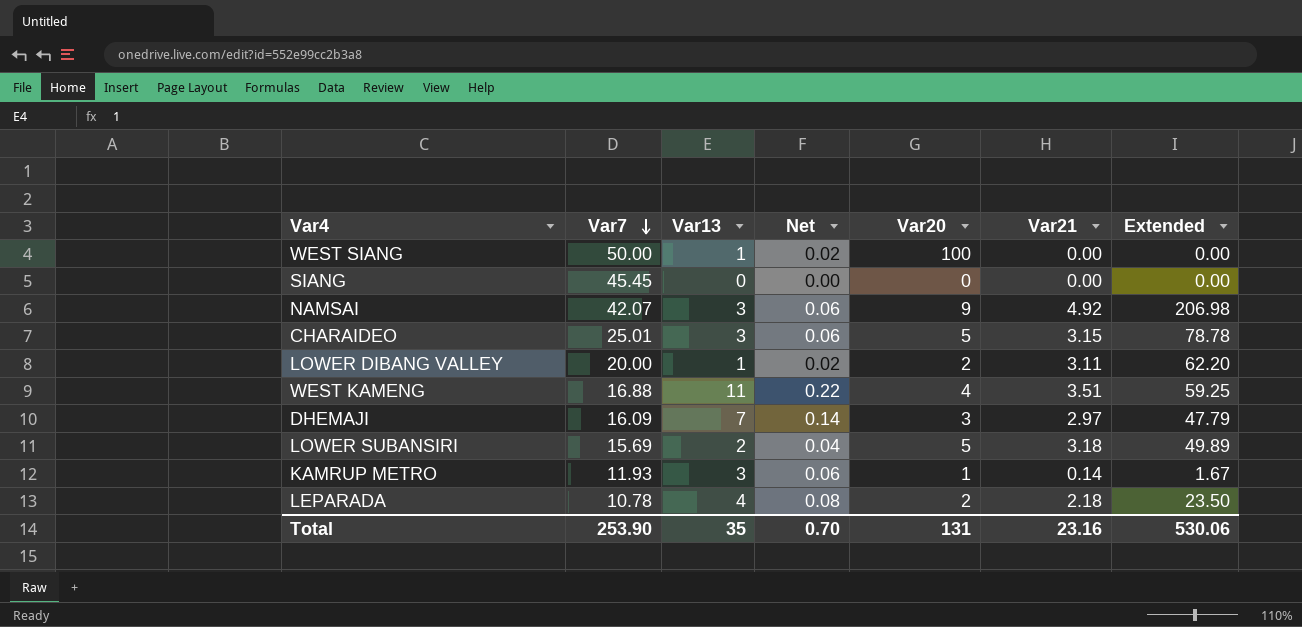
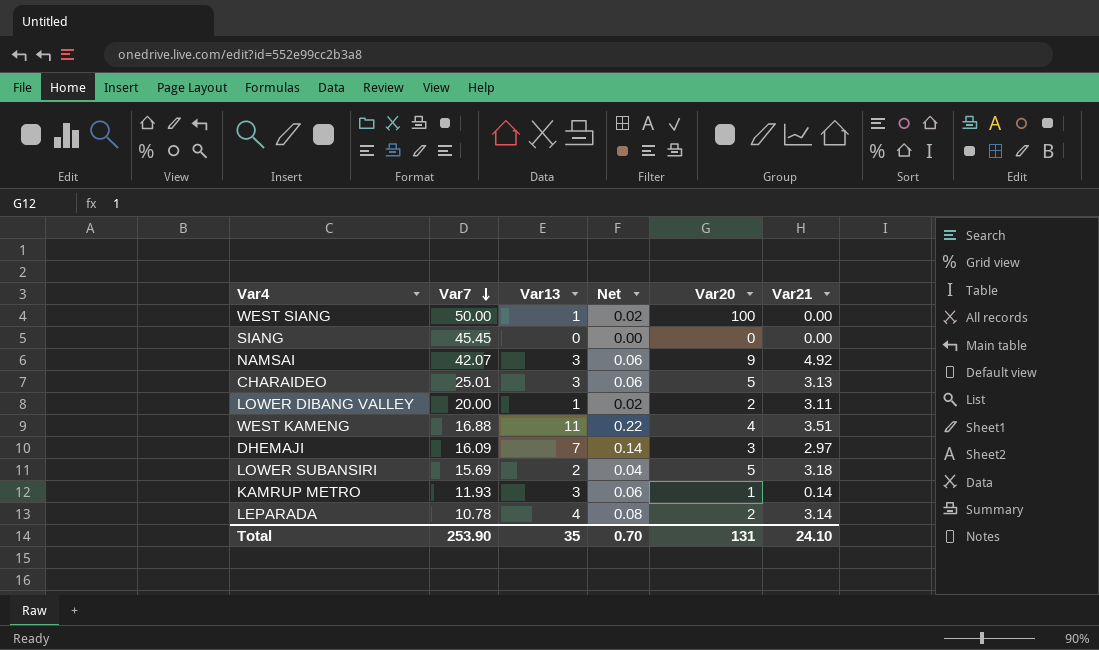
column Extended | formula: [Var7] * [Var21] -> none
CHARAIDEO | Var21: 3.15 -> 3.13
LEPARADA | Var21: 2.18 -> 3.14
Total | Var21: 23.16 -> 24.10

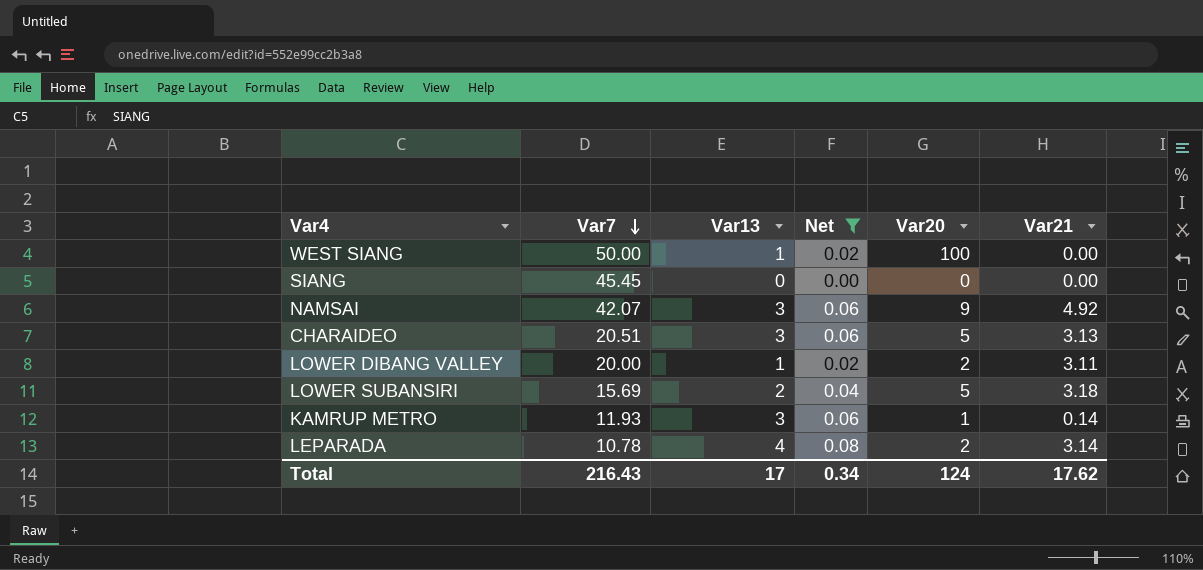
filter: none -> Net <= 0.08
CHARAIDEO | Var7: 25.01 -> 20.51
Total | Var7: 253.90 -> 216.43
Total | Var13: 35 -> 17
Total | Net: 0.70 -> 0.34
Total | Var20: 131 -> 124
Total | Var21: 24.10 -> 17.62

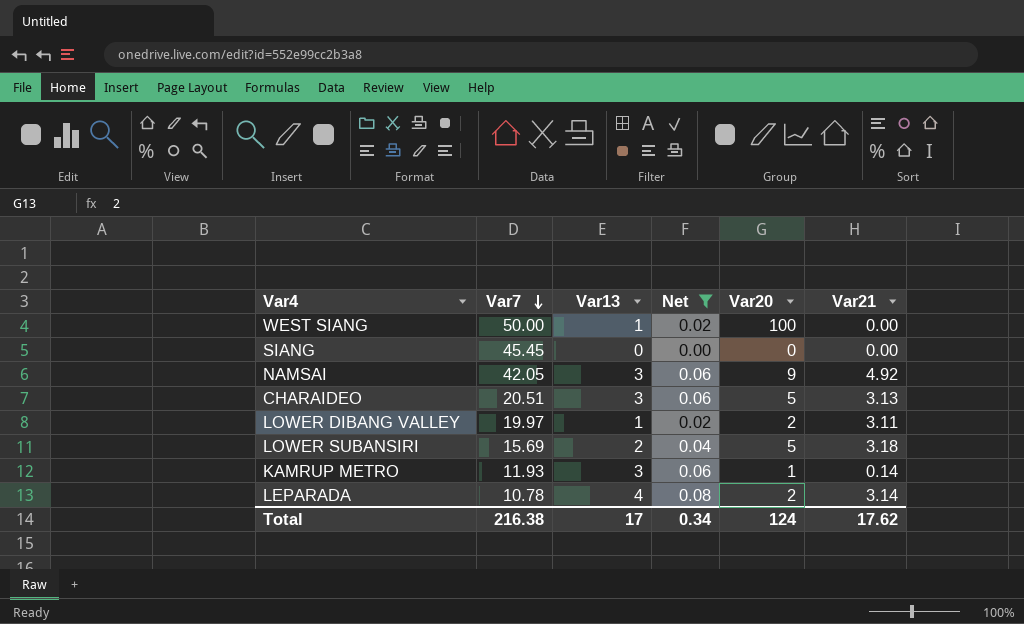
NAMSAI | Var7: 42.07 -> 42.05
LOWER DIBANG VALLEY | Var7: 20.00 -> 19.97
Total | Var7: 216.43 -> 216.38

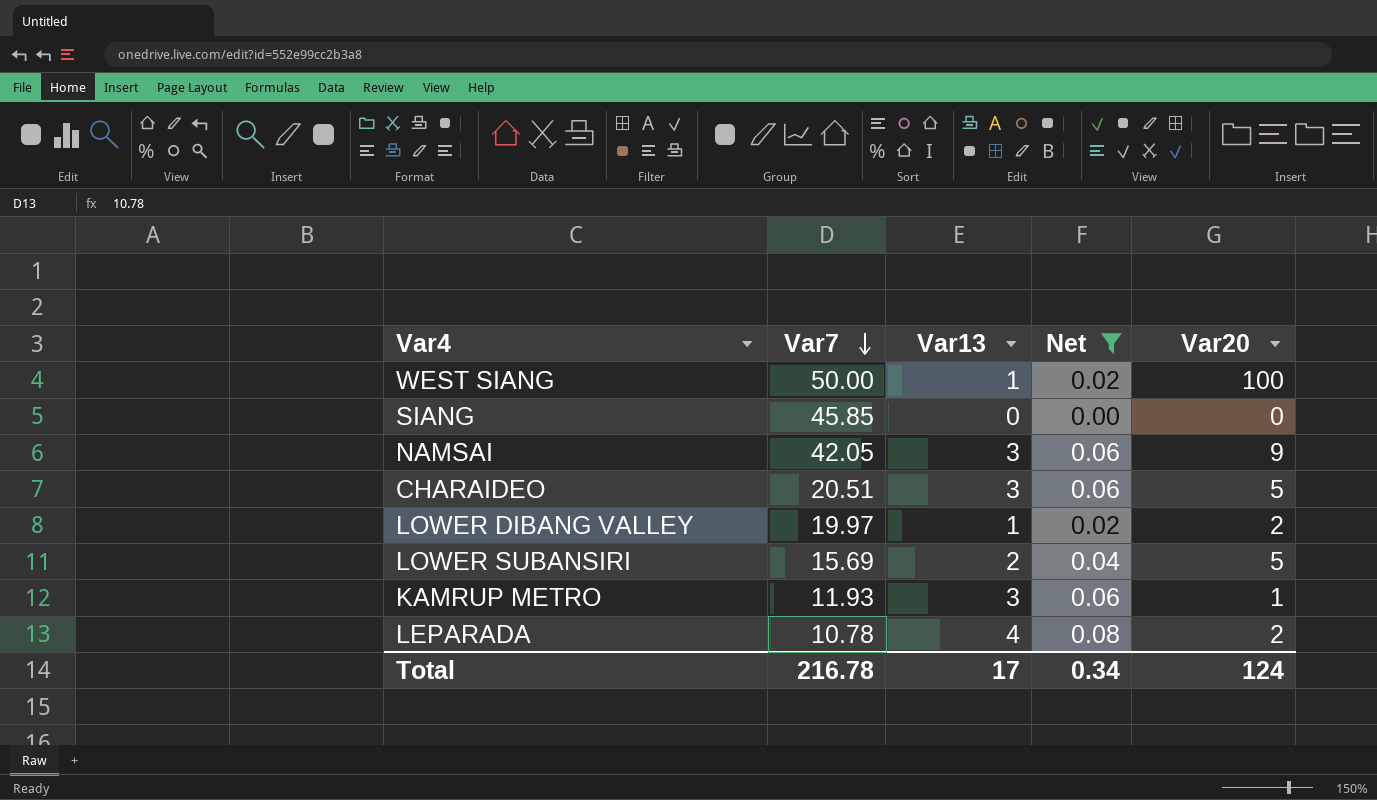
column Var21 | position: 6 -> none
SIANG | Var7: 45.45 -> 45.85
Total | Var7: 216.38 -> 216.78

